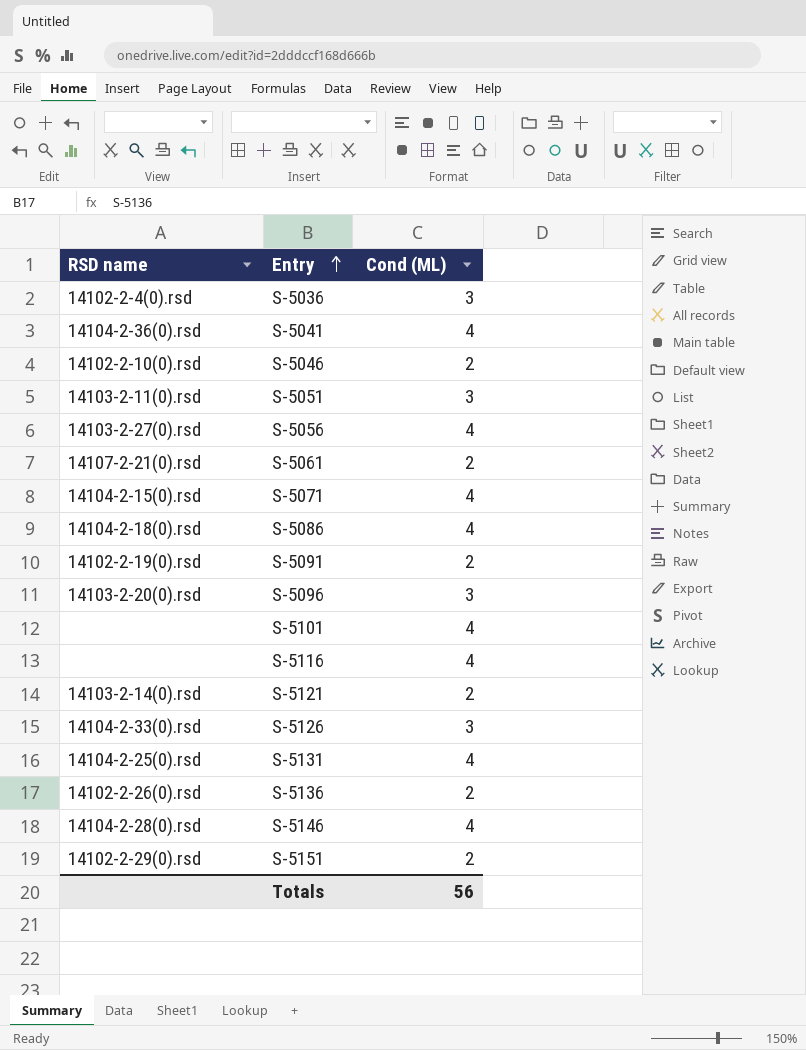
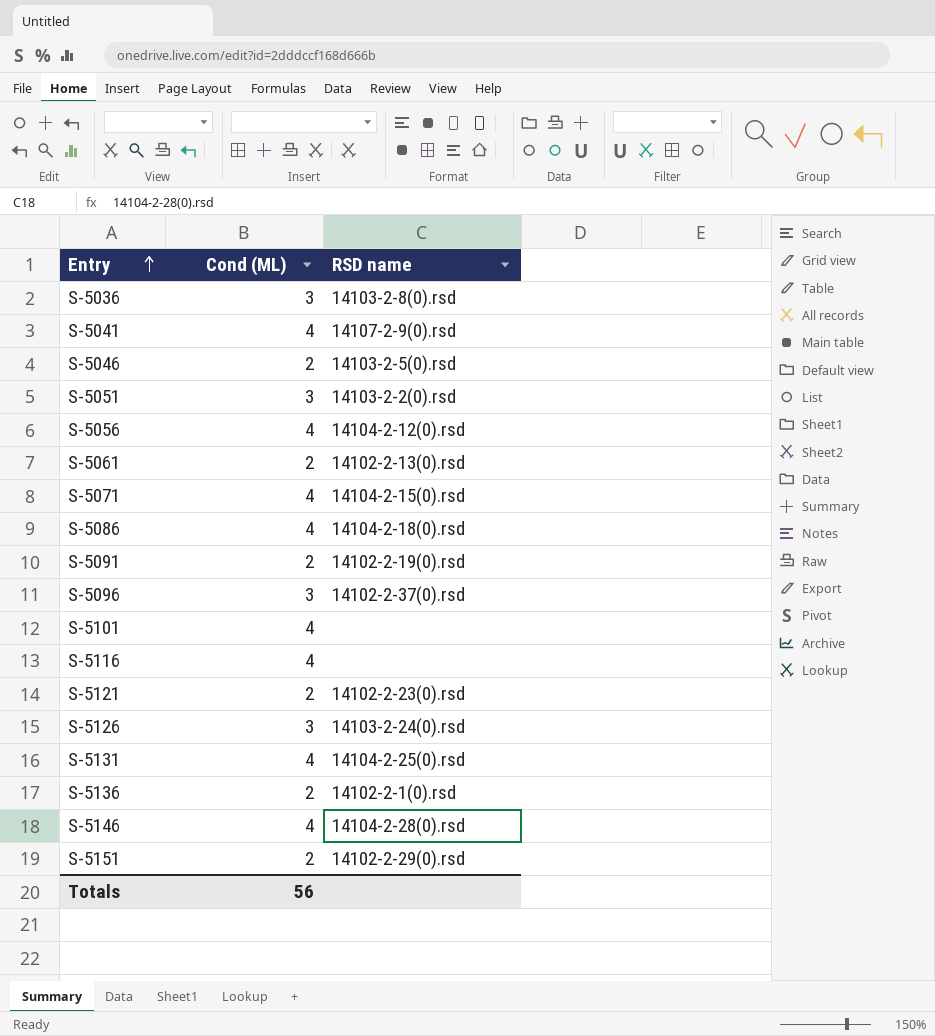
column RSD name | position: 1 -> 3
S-5036 | RSD name: 14102-2-4(0).rsd -> 14103-2-8(0).rsd
S-5041 | RSD name: 14104-2-36(0).rsd -> 14107-2-9(0).rsd
S-5046 | RSD name: 14102-2-10(0).rsd -> 14103-2-5(0).rsd
S-5051 | RSD name: 14103-2-11(0).rsd -> 14103-2-2(0).rsd
S-5056 | RSD name: 14103-2-27(0).rsd -> 14104-2-12(0).rsd
S-5061 | RSD name: 14107-2-21(0).rsd -> 14102-2-13(0).rsd
S-5096 | RSD name: 14103-2-20(0).rsd -> 14102-2-37(0).rsd
S-5121 | RSD name: 14103-2-14(0).rsd -> 14102-2-23(0).rsd
S-5126 | RSD name: 14104-2-33(0).rsd -> 14103-2-24(0).rsd
S-5136 | RSD name: 14102-2-26(0).rsd -> 14102-2-1(0).rsd

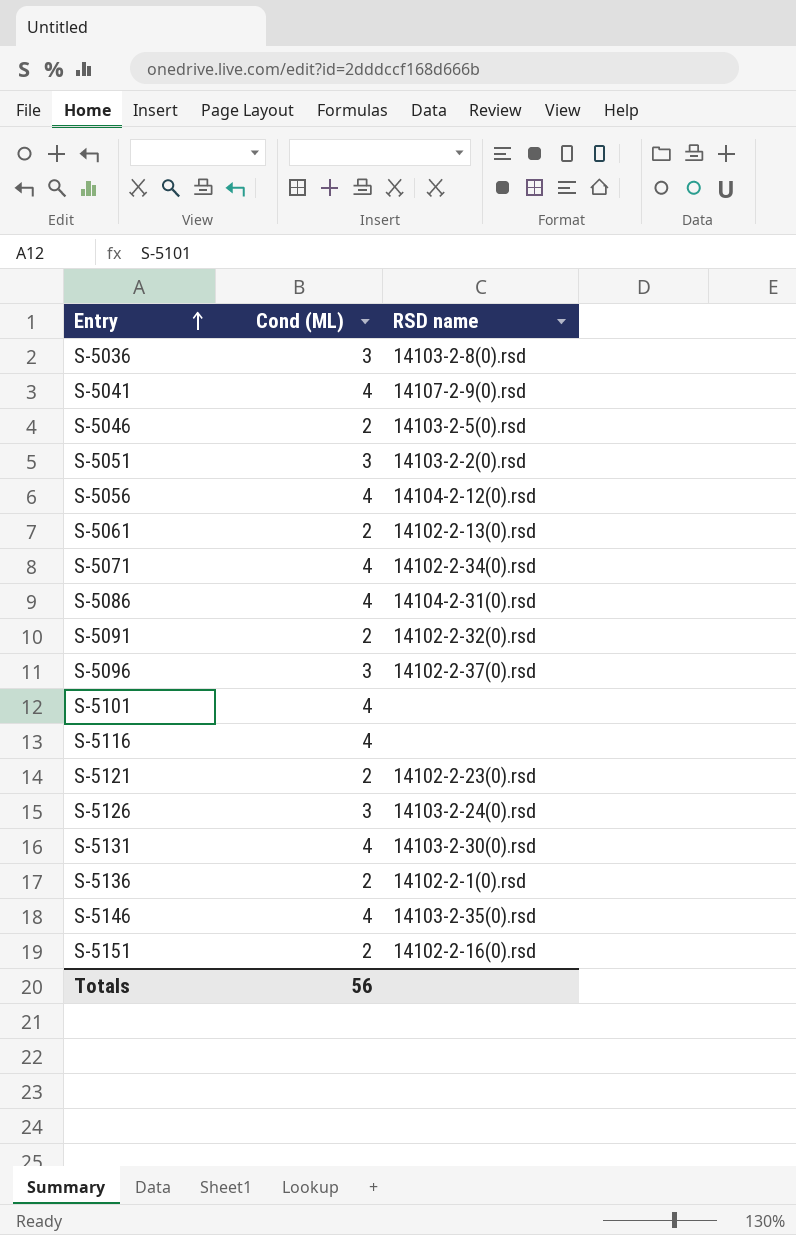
S-5071 | RSD name: 14104-2-15(0).rsd -> 14102-2-34(0).rsd
S-5086 | RSD name: 14104-2-18(0).rsd -> 14104-2-31(0).rsd
S-5091 | RSD name: 14102-2-19(0).rsd -> 14102-2-32(0).rsd
S-5131 | RSD name: 14104-2-25(0).rsd -> 14103-2-30(0).rsd
S-5146 | RSD name: 14104-2-28(0).rsd -> 14103-2-35(0).rsd
S-5151 | RSD name: 14102-2-29(0).rsd -> 14102-2-16(0).rsd

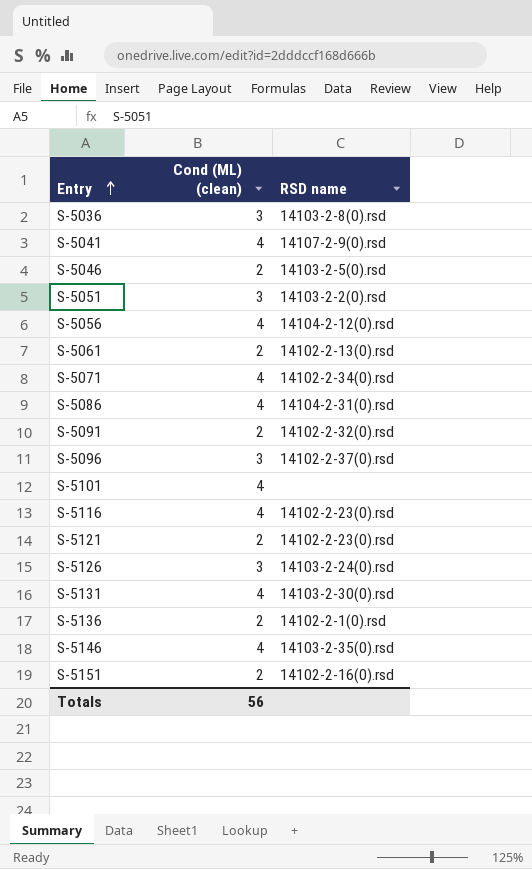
column name: Cond (ML) -> Cond (ML) (clean)
S-5116 | RSD name: none -> 14102-2-23(0).rsd

